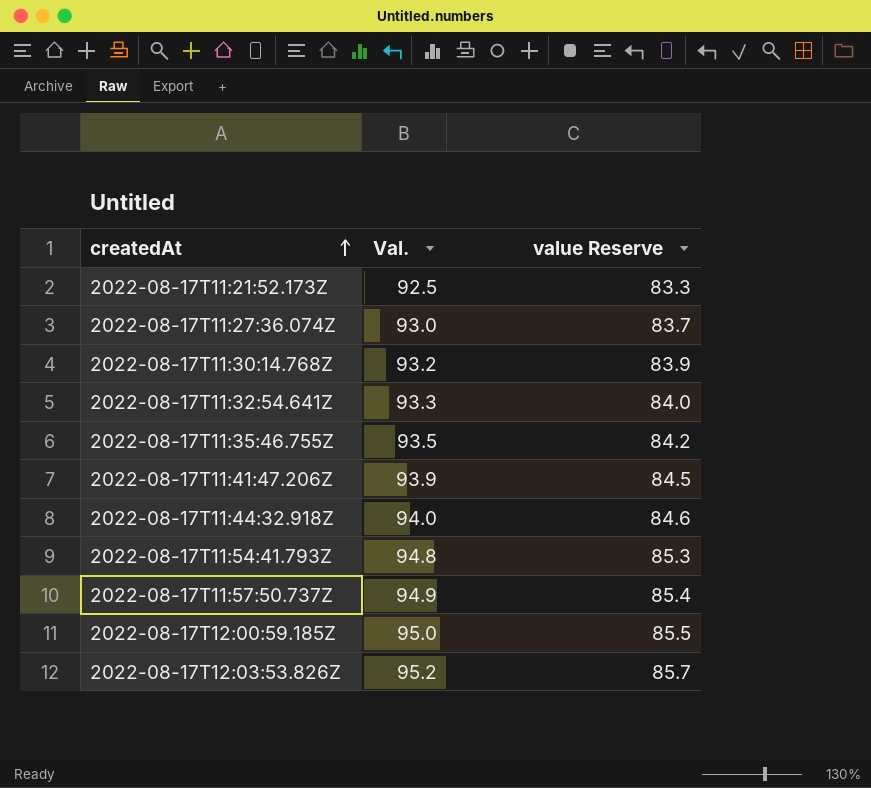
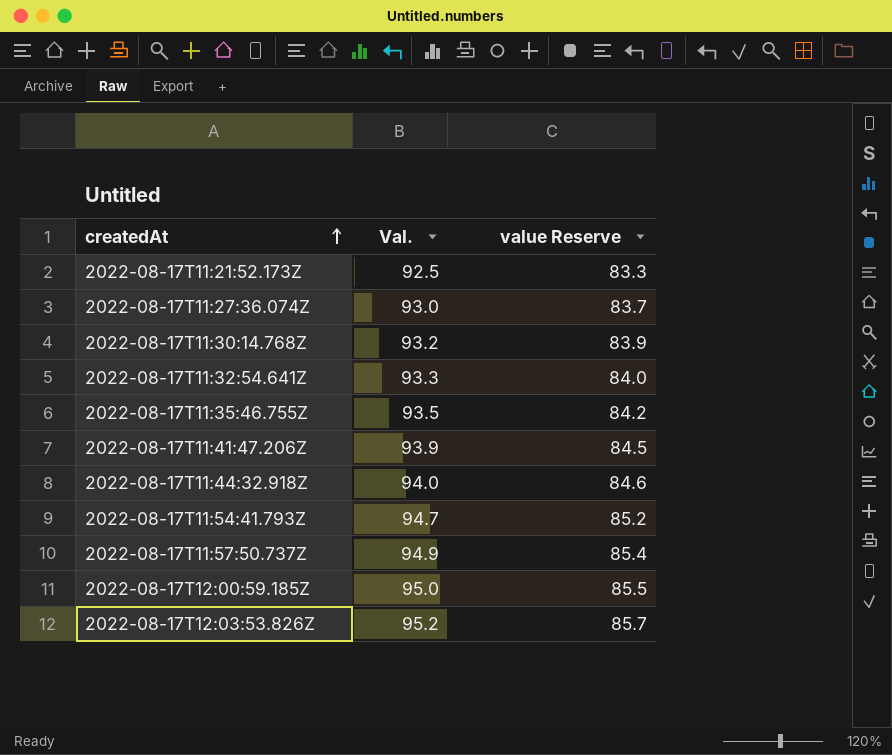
2022-08-17T11:54:41.793Z | Val.: 94.8 -> 94.7
2022-08-17T11:54:41.793Z | value Reserve: 85.3 -> 85.2

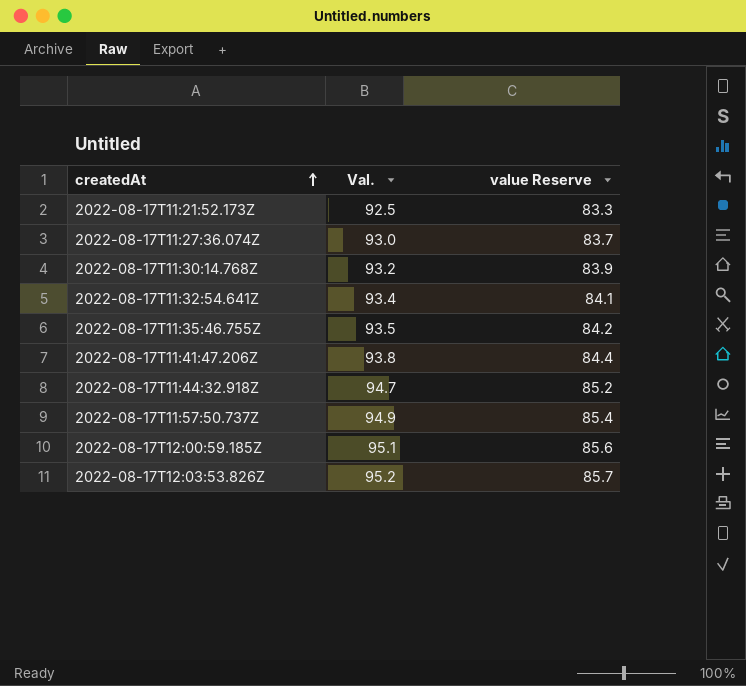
row 2022-08-17T11:54:41.793Z: 94.7 | 85.2 -> none
2022-08-17T11:32:54.641Z | Val.: 93.3 -> 93.4
2022-08-17T11:32:54.641Z | value Reserve: 84.0 -> 84.1
2022-08-17T11:41:47.206Z | Val.: 93.9 -> 93.8
2022-08-17T11:41:47.206Z | value Reserve: 84.5 -> 84.4
2022-08-17T11:44:32.918Z | Val.: 94.0 -> 94.7
2022-08-17T11:44:32.918Z | value Reserve: 84.6 -> 85.2
2022-08-17T12:00:59.185Z | Val.: 95.0 -> 95.1
2022-08-17T12:00:59.185Z | value Reserve: 85.5 -> 85.6

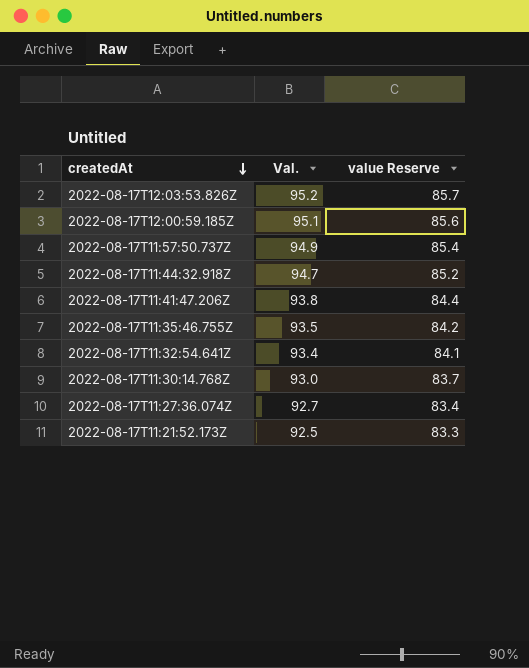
row order: createdAt ascending -> createdAt descending
2022-08-17T11:30:14.768Z | Val.: 93.2 -> 93.0
2022-08-17T11:30:14.768Z | value Reserve: 83.9 -> 83.7
2022-08-17T11:27:36.074Z | Val.: 93.0 -> 92.7
2022-08-17T11:27:36.074Z | value Reserve: 83.7 -> 83.4

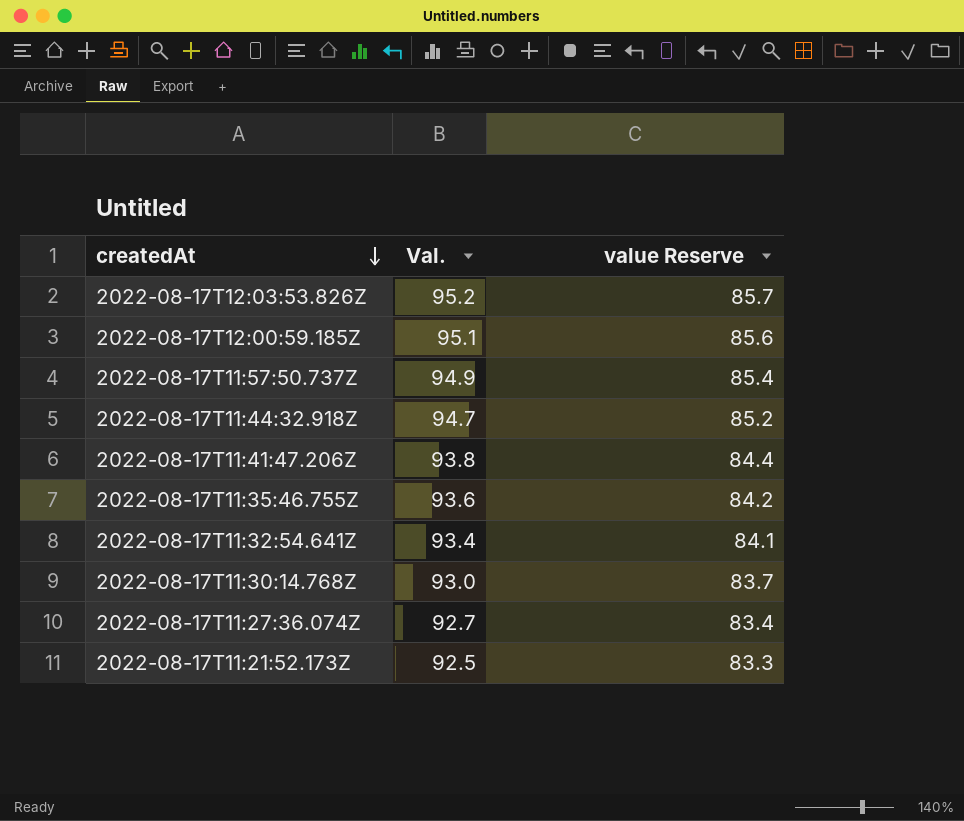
2022-08-17T11:35:46.755Z | Val.: 93.5 -> 93.6

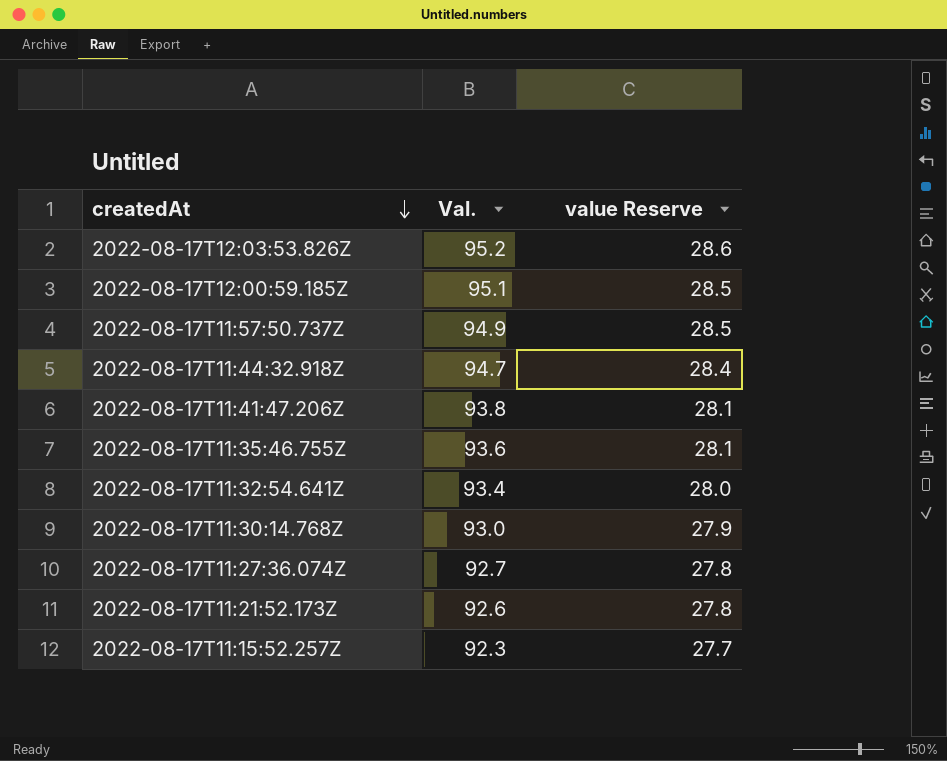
column value Reserve | formula: [Val.] * 0.9 -> [Val.] * 0.3
2022-08-17T11:21:52.173Z | Val.: 92.5 -> 92.6
row 2022-08-17T11:15:52.257Z: none -> 92.3 | 27.7

